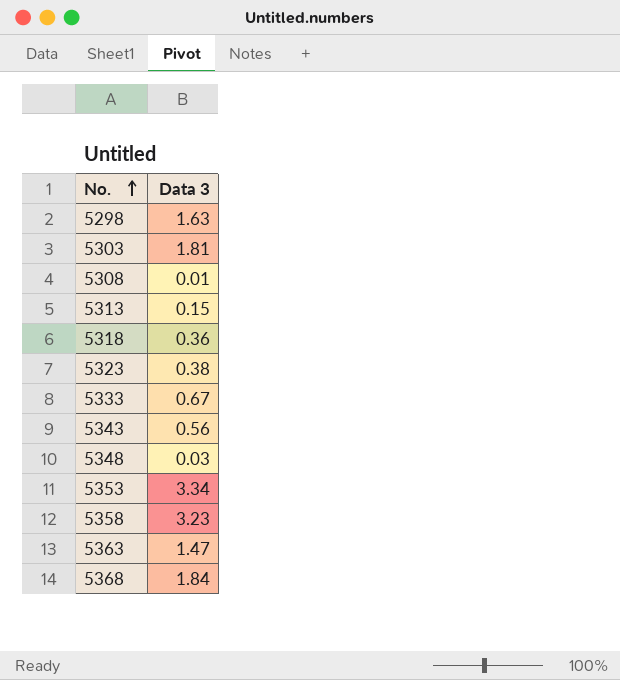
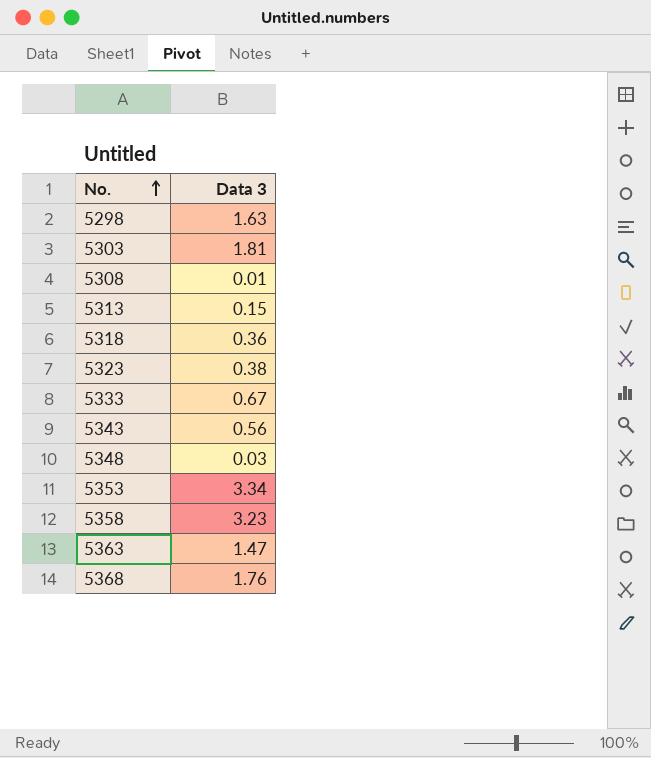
5368 | Data 3: 1.84 -> 1.76

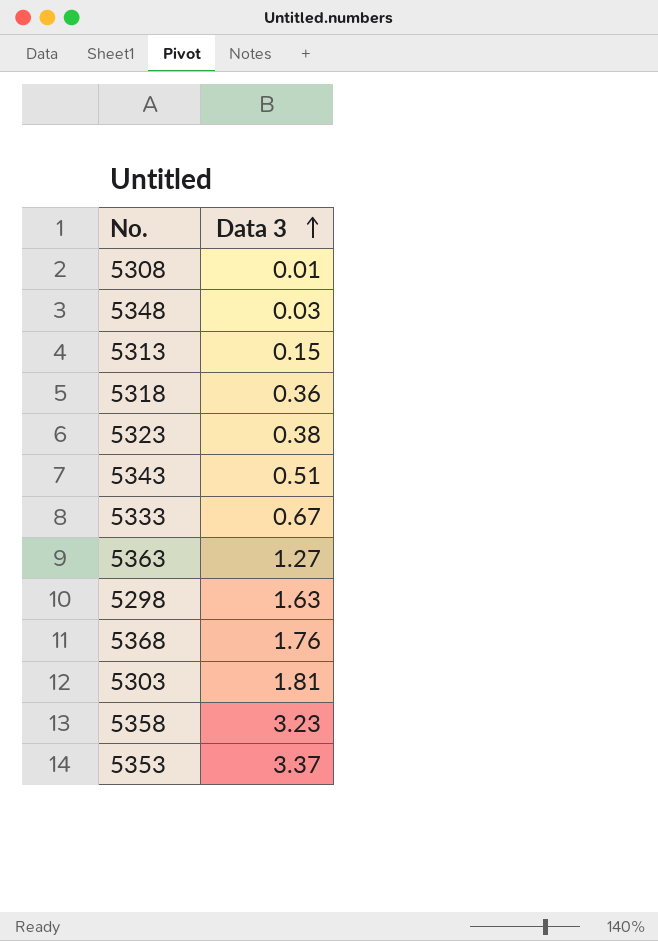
row order: No. ascending -> Data 3 ascending
5343 | Data 3: 0.56 -> 0.51
5363 | Data 3: 1.47 -> 1.27
5353 | Data 3: 3.34 -> 3.37

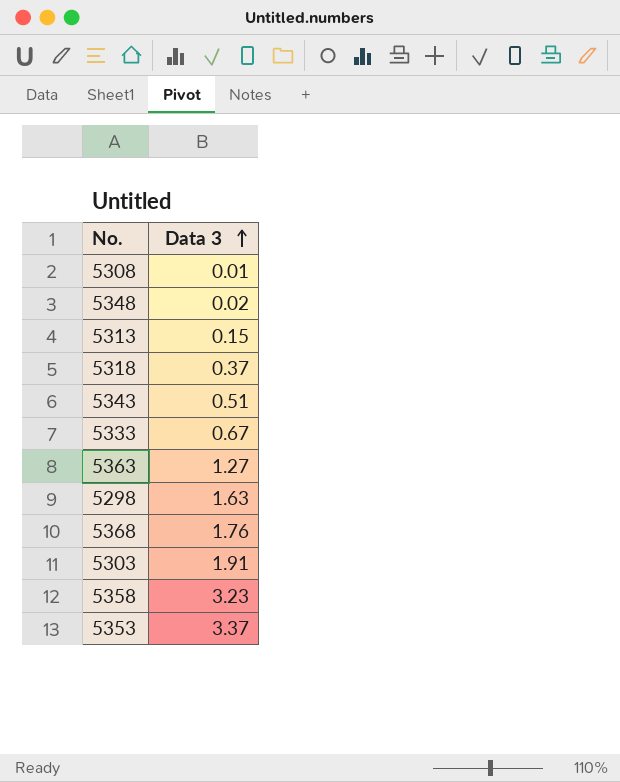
row 5323: 0.38 -> none
5348 | Data 3: 0.03 -> 0.02
5318 | Data 3: 0.36 -> 0.37
5303 | Data 3: 1.81 -> 1.91

